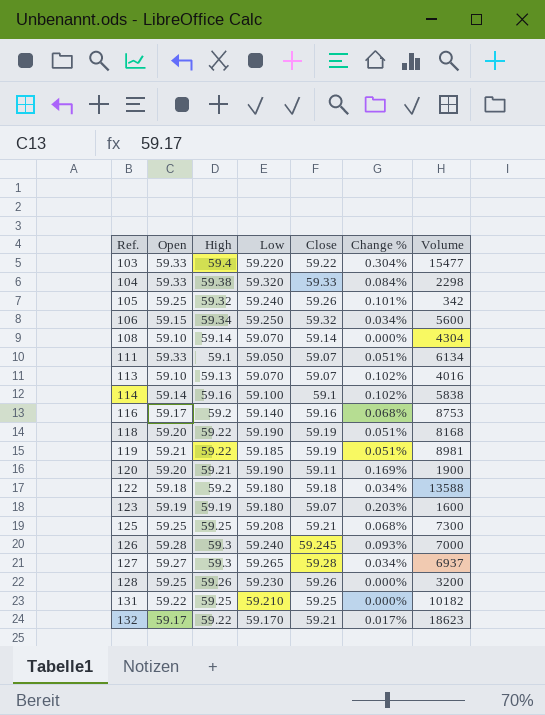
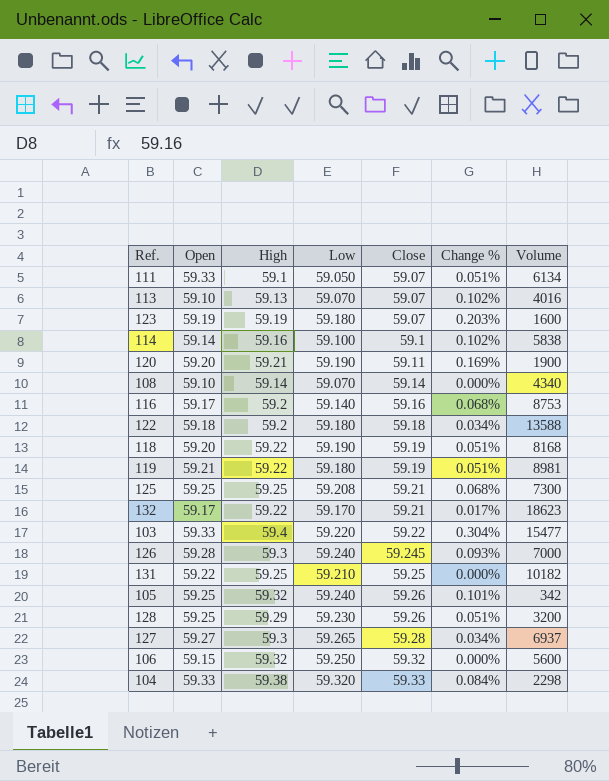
row order: Ref. ascending -> Close ascending
108 | Volume: 4304 -> 4340
119 | Low: 59.185 -> 59.180
128 | High: 59.26 -> 59.29
128 | Change %: 0.000% -> 0.051%
106 | High: 59.34 -> 59.32
106 | Change %: 0.034% -> 0.000%

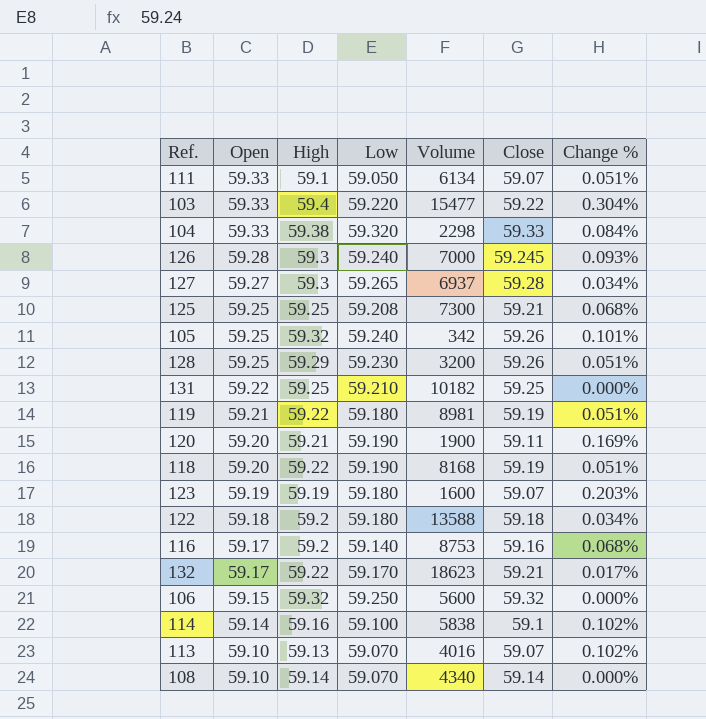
row order: Close ascending -> Open descending
column Volume | position: 7 -> 5

